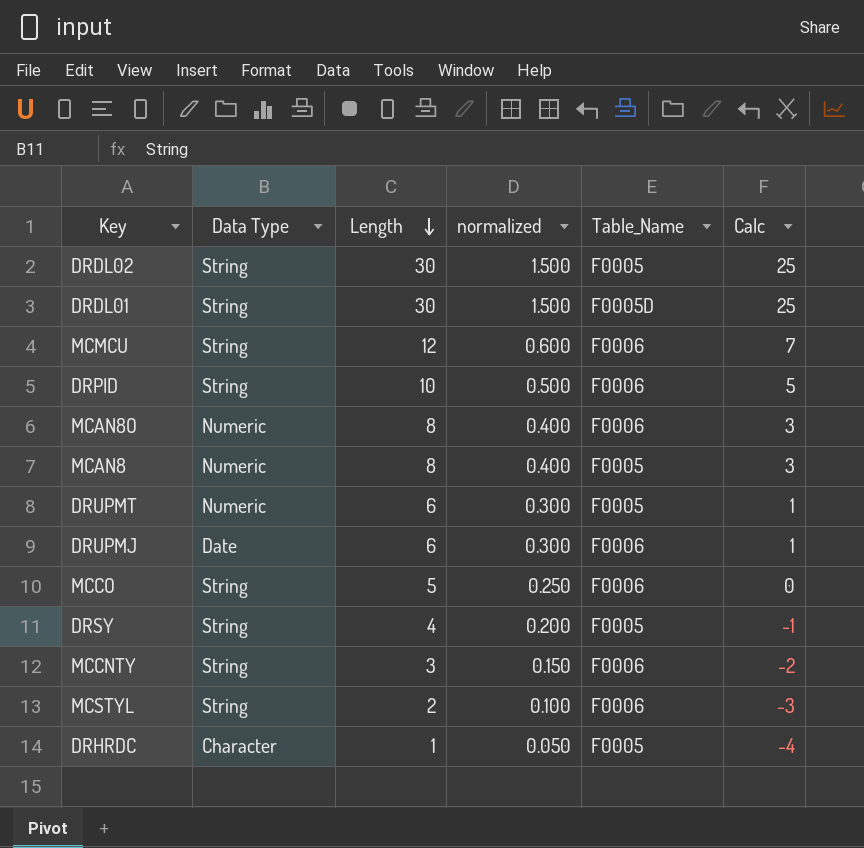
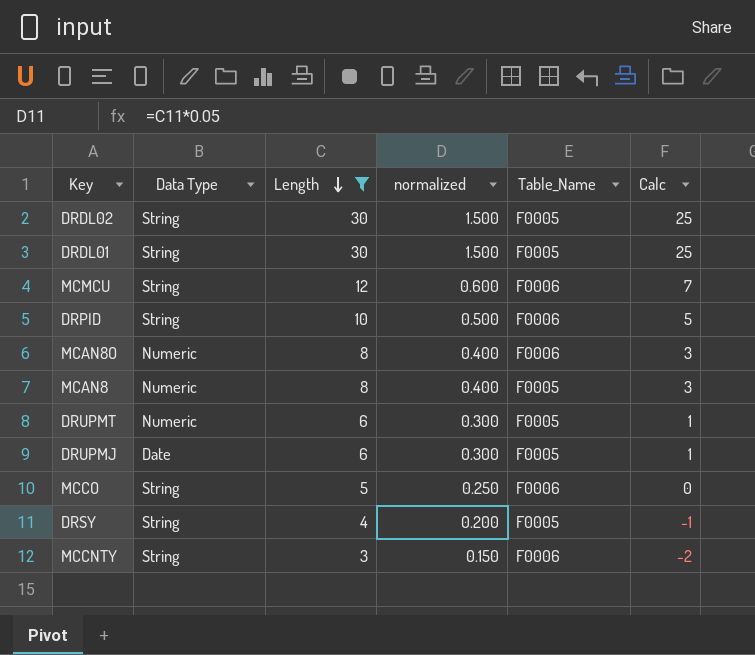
filter: none -> Length >= 3
DRDL01 | Table_Name: F0005D -> F0005
DRUPMJ | Table_Name: F0006 -> F0005

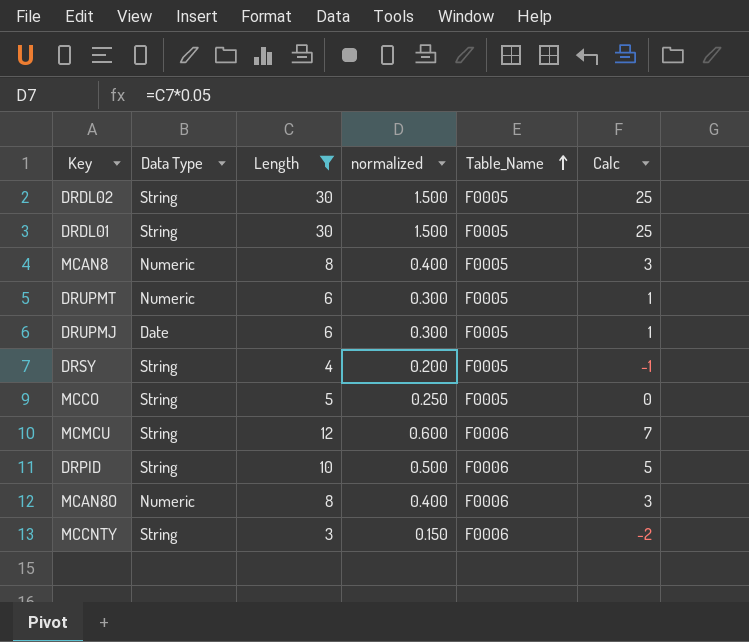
row order: Length descending -> Table_Name ascending
MCCO | Table_Name: F0006 -> F0005

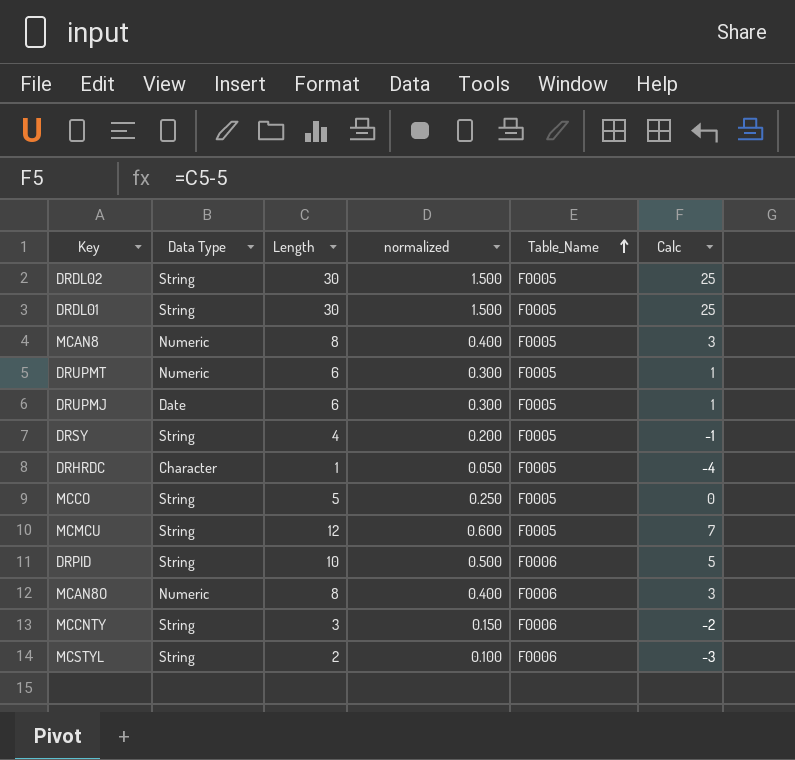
filter: Length >= 3 -> none
MCMCU | Table_Name: F0006 -> F0005

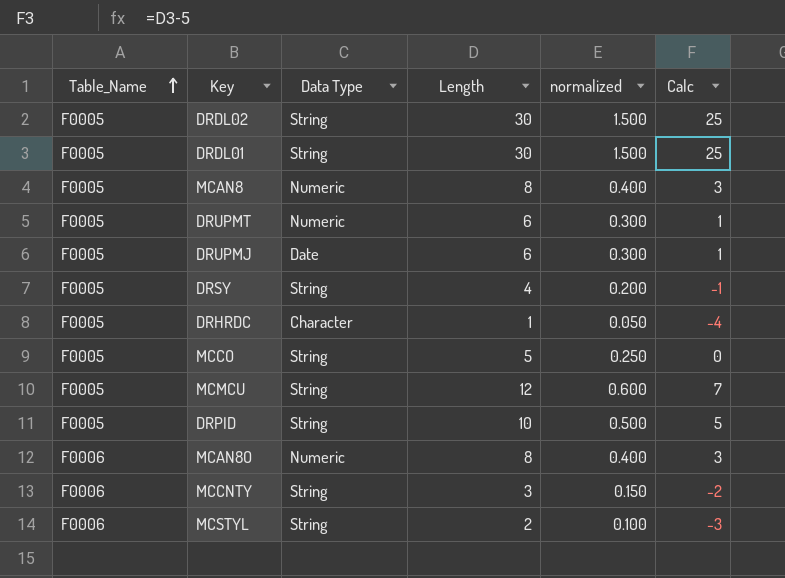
column Table_Name | position: 5 -> 1
DRPID | Table_Name: F0006 -> F0005

